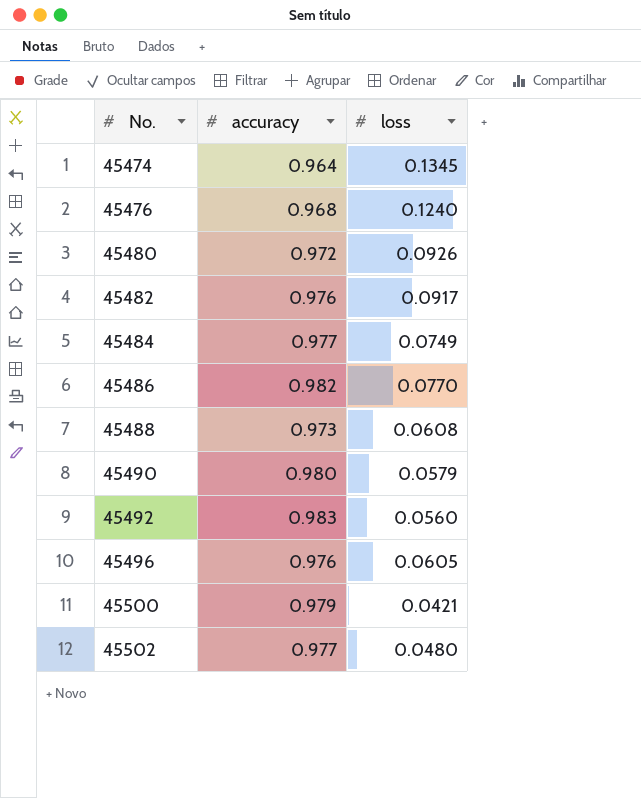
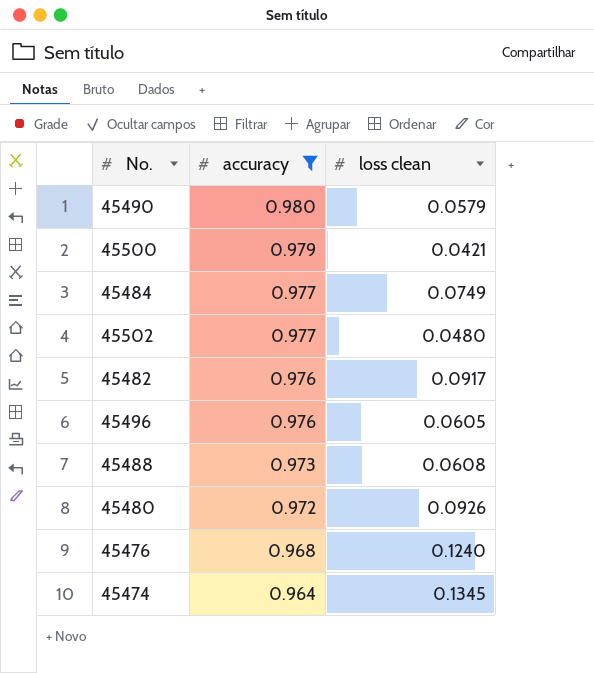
filter: none -> accuracy <= 0.980
row order: No. ascending -> accuracy descending
column name: loss -> loss clean

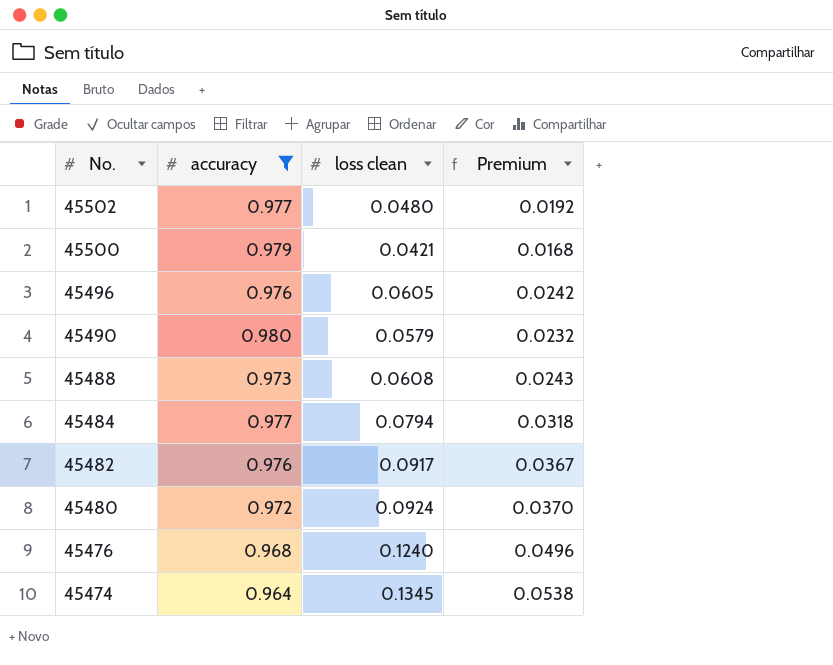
row order: accuracy descending -> No. descending
column Premium | formula: none -> [loss clean] * 0.4
45484 | loss clean: 0.0749 -> 0.0794
45480 | loss clean: 0.0926 -> 0.0924

